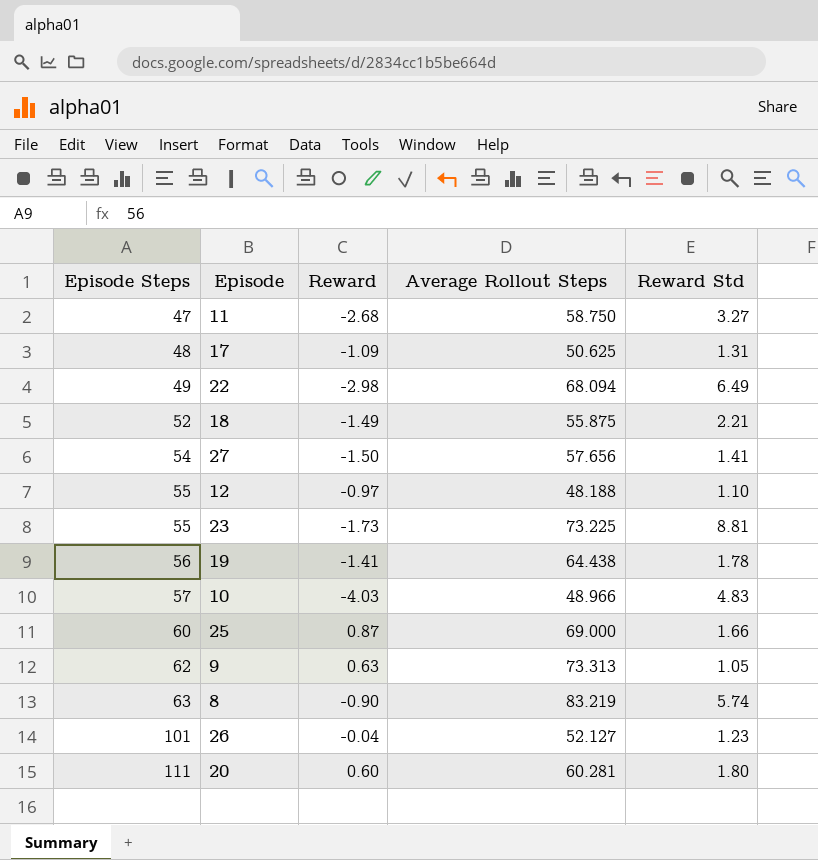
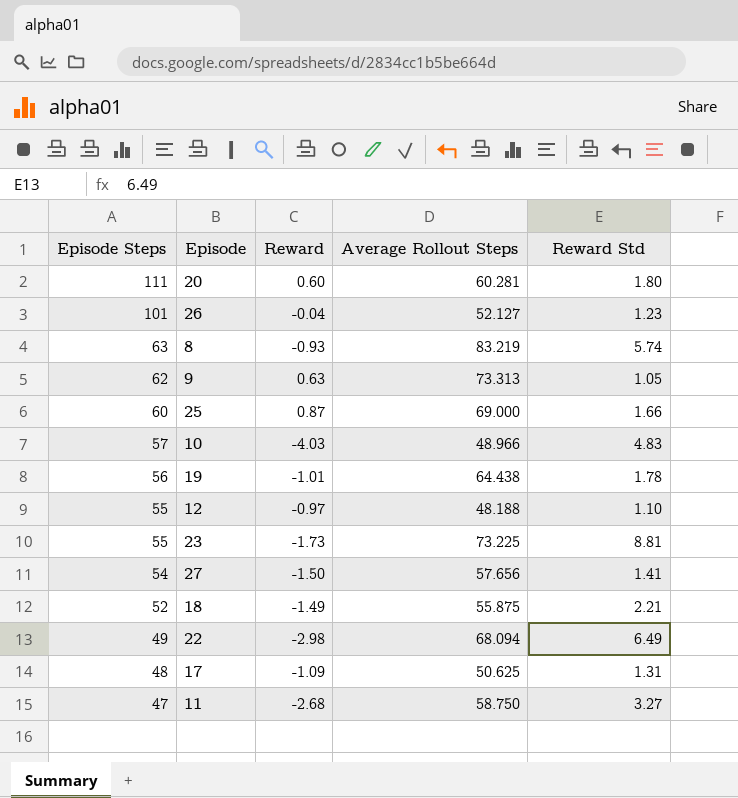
row order: Episode Steps ascending -> Episode Steps descending
8 | Reward: -0.90 -> -0.93
19 | Reward: -1.41 -> -1.01

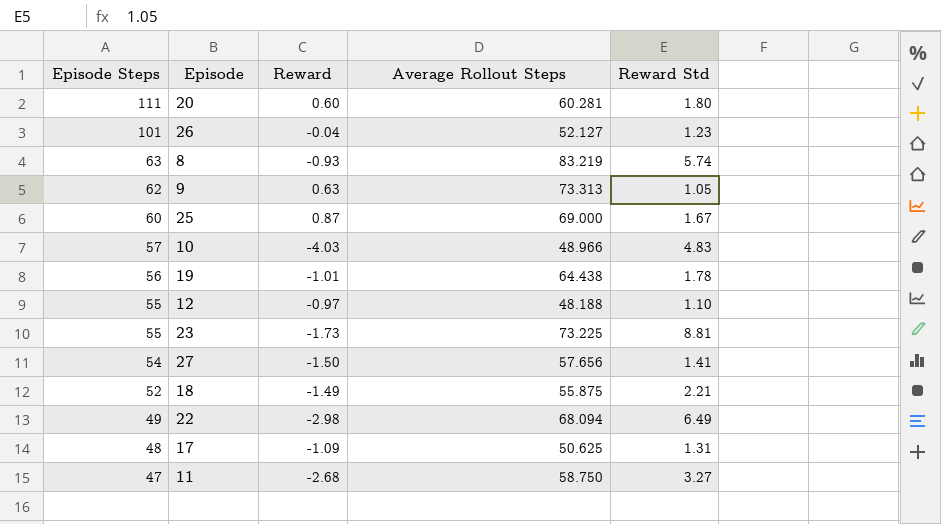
25 | Reward Std: 1.66 -> 1.67

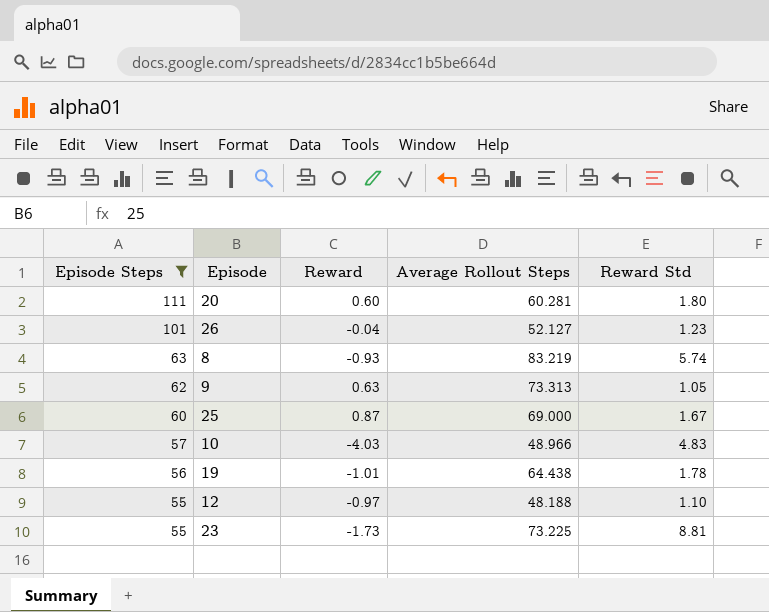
filter: none -> Episode Steps >= 55

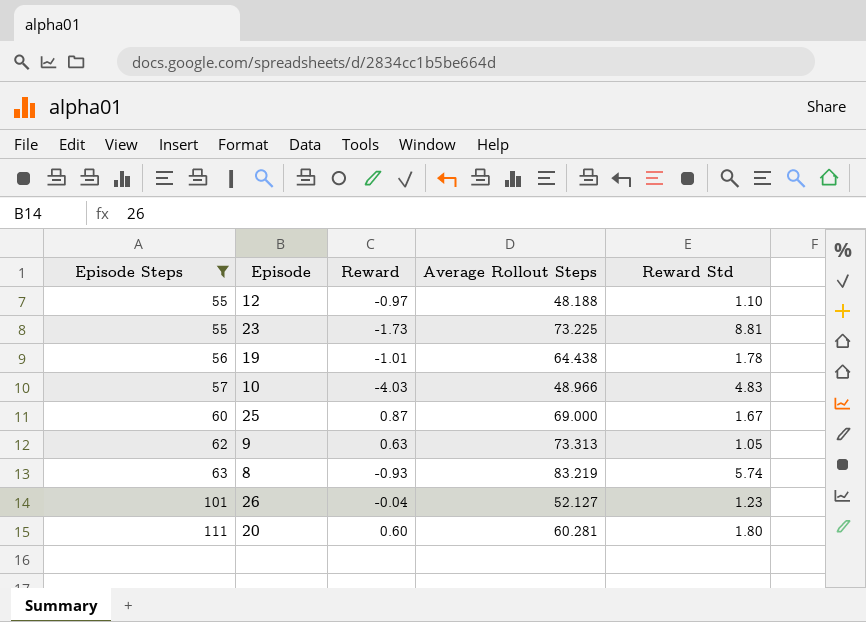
row order: Episode Steps descending -> Episode Steps ascending

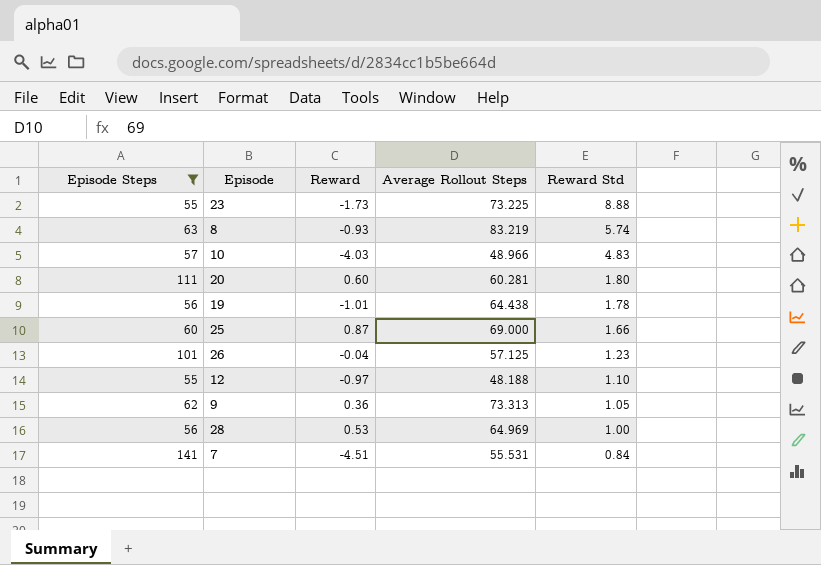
row order: Episode Steps ascending -> Reward Std descending
23 | Reward Std: 8.81 -> 8.88
25 | Reward Std: 1.67 -> 1.66
26 | Average Rollout Steps: 52.127 -> 57.125
9 | Reward: 0.63 -> 0.36
row 28: none -> 56 | 0.53 | 64.969 | 1.00
row 7: none -> 141 | -4.51 | 55.531 | 0.84

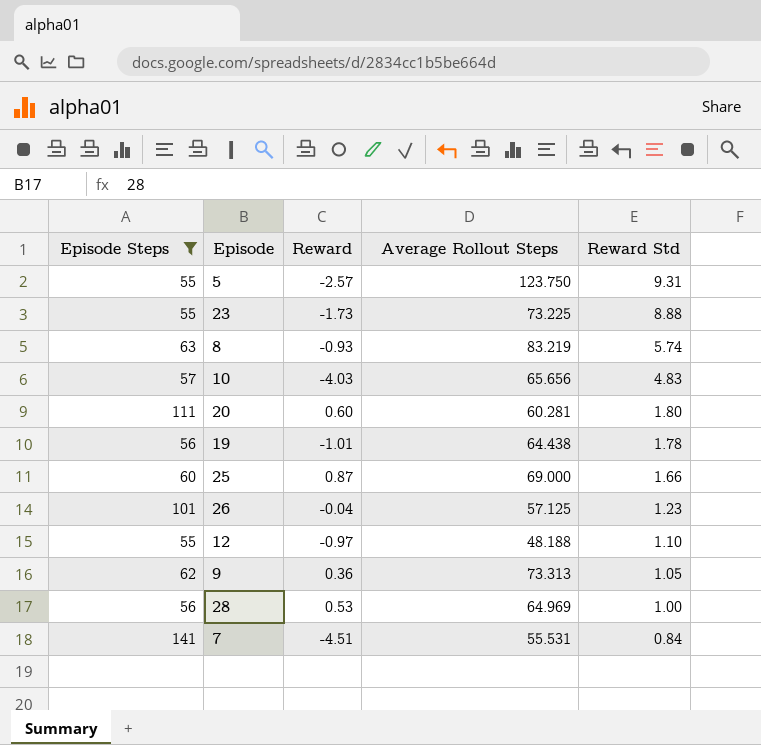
row 5: none -> 55 | -2.57 | 123.750 | 9.31
10 | Average Rollout Steps: 48.966 -> 65.656

